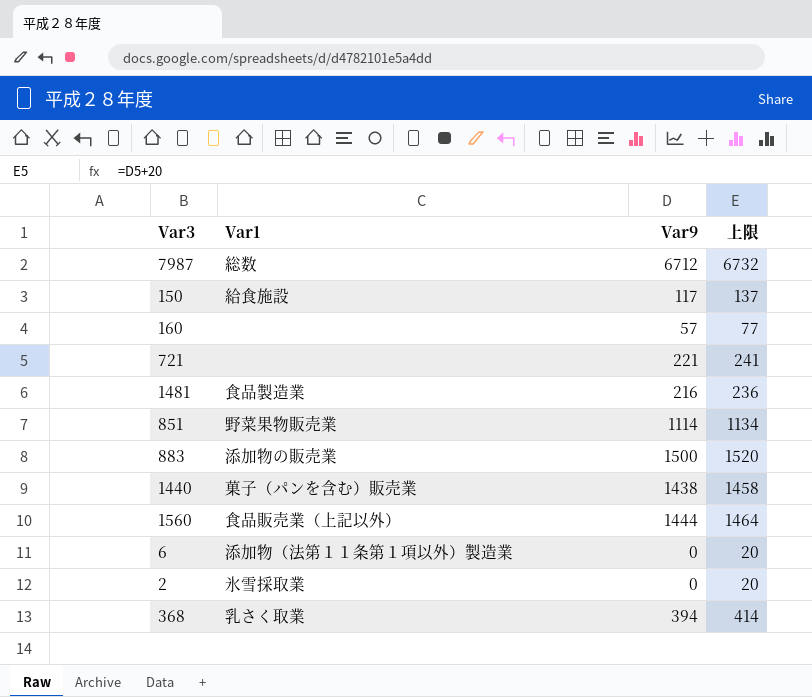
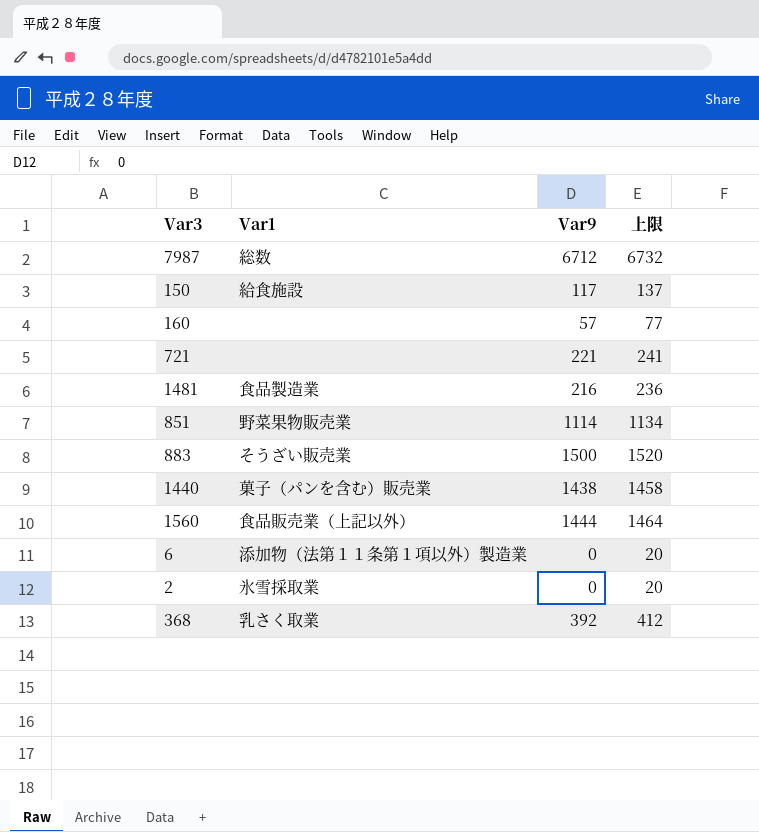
883 | Var1: 添加物の販売業 -> そうざい販売業
368 | Var9: 394 -> 392
368 | 上限: 414 -> 412

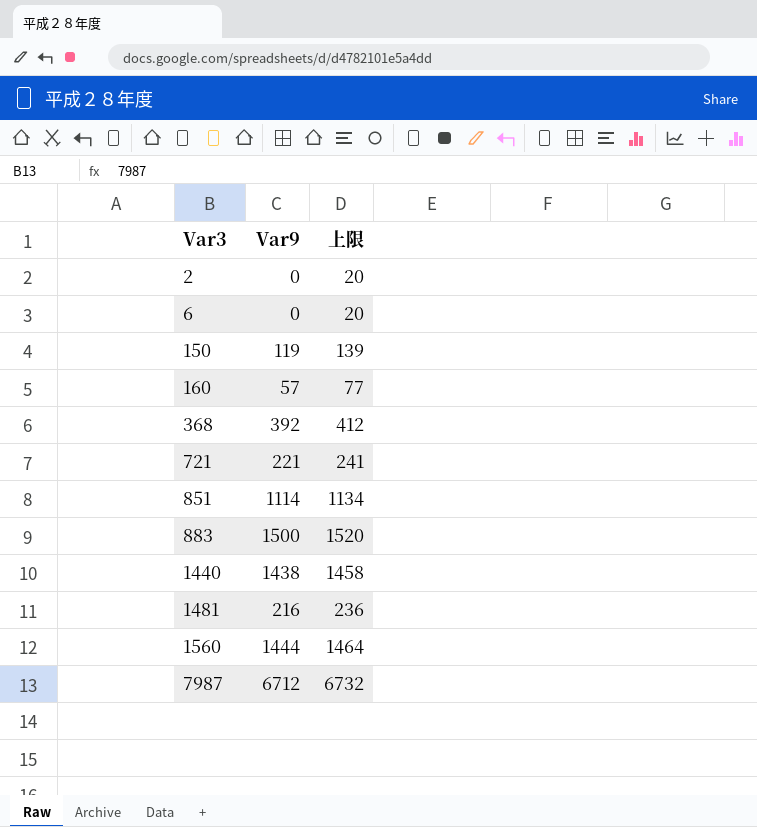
row order: none -> Var3 ascending
column Var1 | position: 2 -> none
150 | Var9: 117 -> 119
150 | 上限: 137 -> 139

